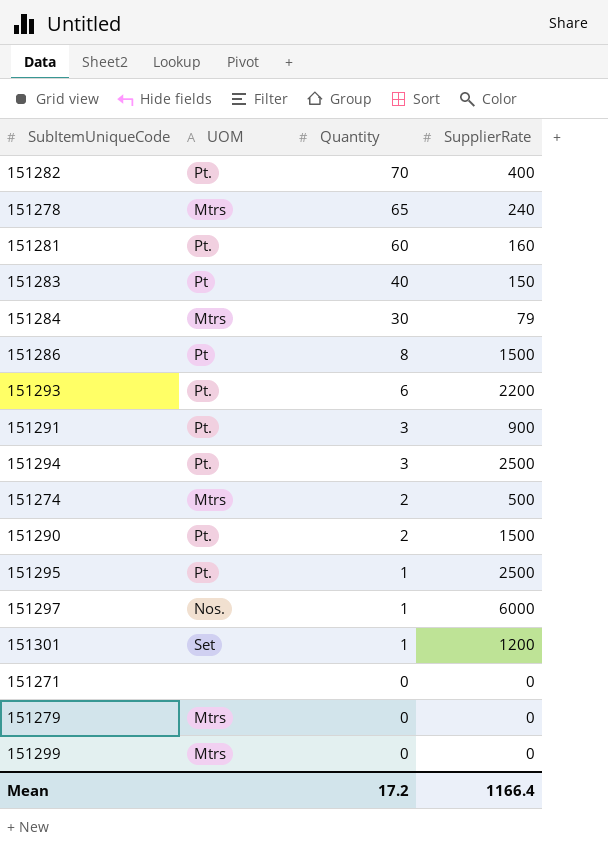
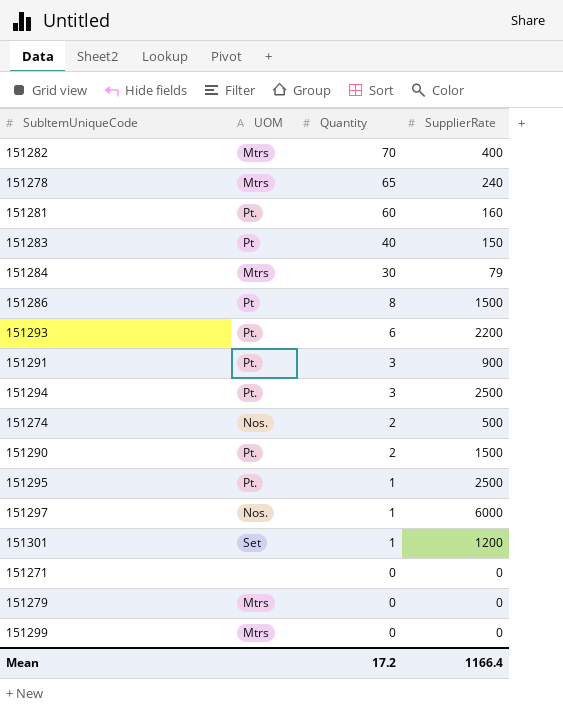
151282 | UOM: Pt. -> Mtrs
151274 | UOM: Mtrs -> Nos.

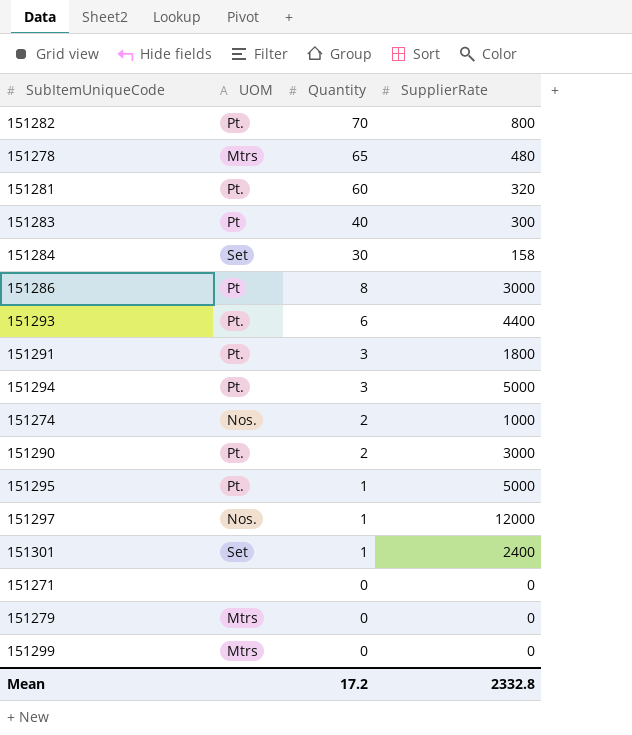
151282 | UOM: Mtrs -> Pt.
151282 | SupplierRate: 400 -> 800
151278 | SupplierRate: 240 -> 480
151281 | SupplierRate: 160 -> 320
151283 | SupplierRate: 150 -> 300
151284 | UOM: Mtrs -> Set
151284 | SupplierRate: 79 -> 158
151286 | SupplierRate: 1500 -> 3000
151293 | SupplierRate: 2200 -> 4400
151291 | SupplierRate: 900 -> 1800
151294 | SupplierRate: 2500 -> 5000
151274 | SupplierRate: 500 -> 1000
151290 | SupplierRate: 1500 -> 3000
151295 | SupplierRate: 2500 -> 5000
151297 | SupplierRate: 6000 -> 12000
151301 | SupplierRate: 1200 -> 2400
Mean | SupplierRate: 1166.4 -> 2332.8

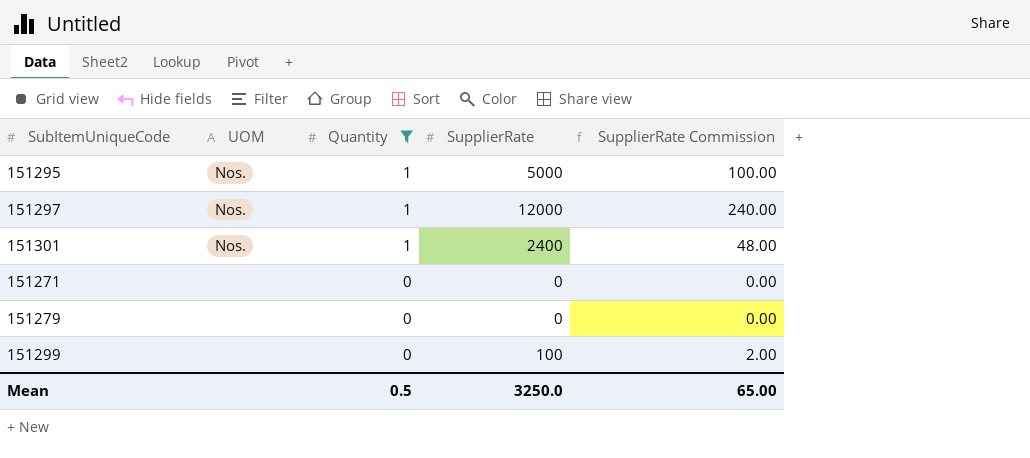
filter: none -> Quantity <= 1
column SupplierRate Commission | formula: none -> [SupplierRate] * 0.02
151295 | UOM: Pt. -> Nos.
151301 | UOM: Set -> Nos.
151279 | UOM: Mtrs -> none
151299 | UOM: Mtrs -> none
151299 | SupplierRate: 0 -> 100
Mean | Quantity: 17.2 -> 0.5
Mean | SupplierRate: 2332.8 -> 3250.0

